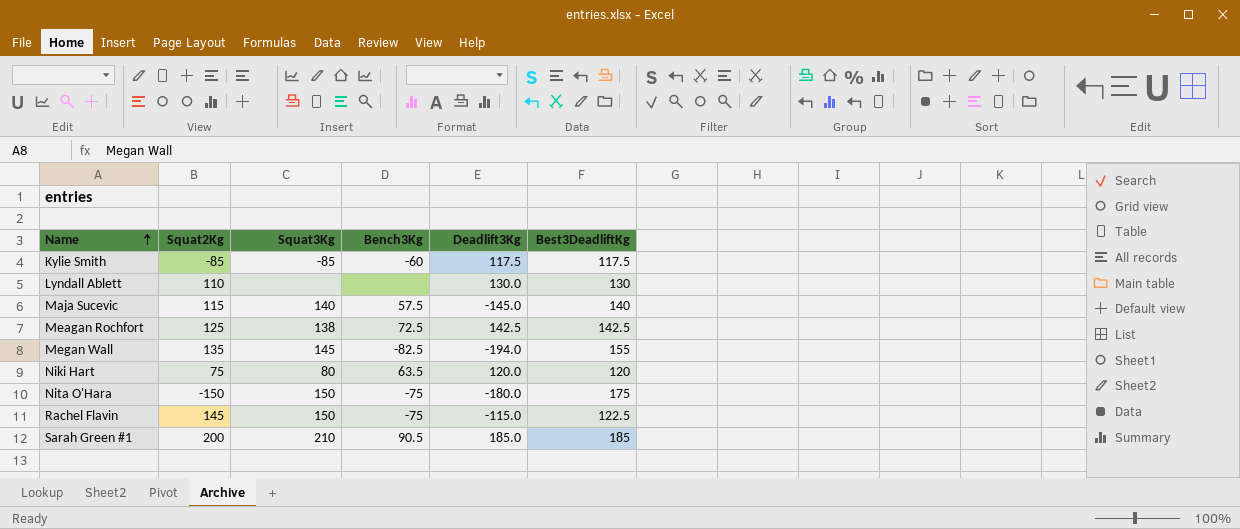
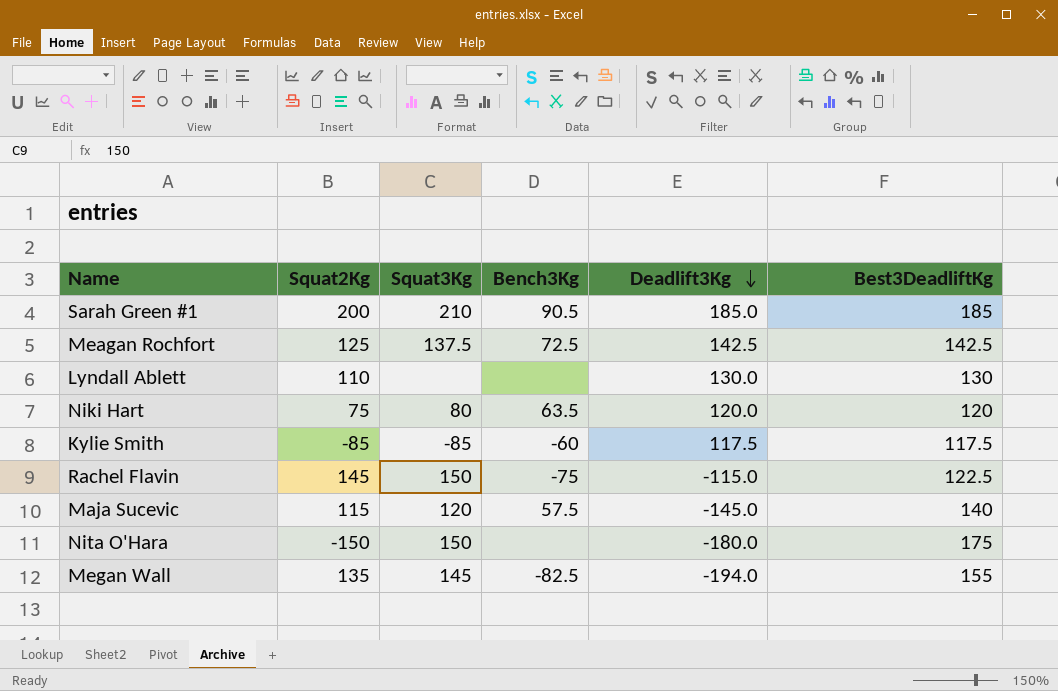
row order: Name ascending -> Deadlift3Kg descending
Meagan Rochfort | Squat3Kg: 138 -> 137.5
Maja Sucevic | Squat3Kg: 140 -> 120
Nita O'Hara | Bench3Kg: -75 -> none

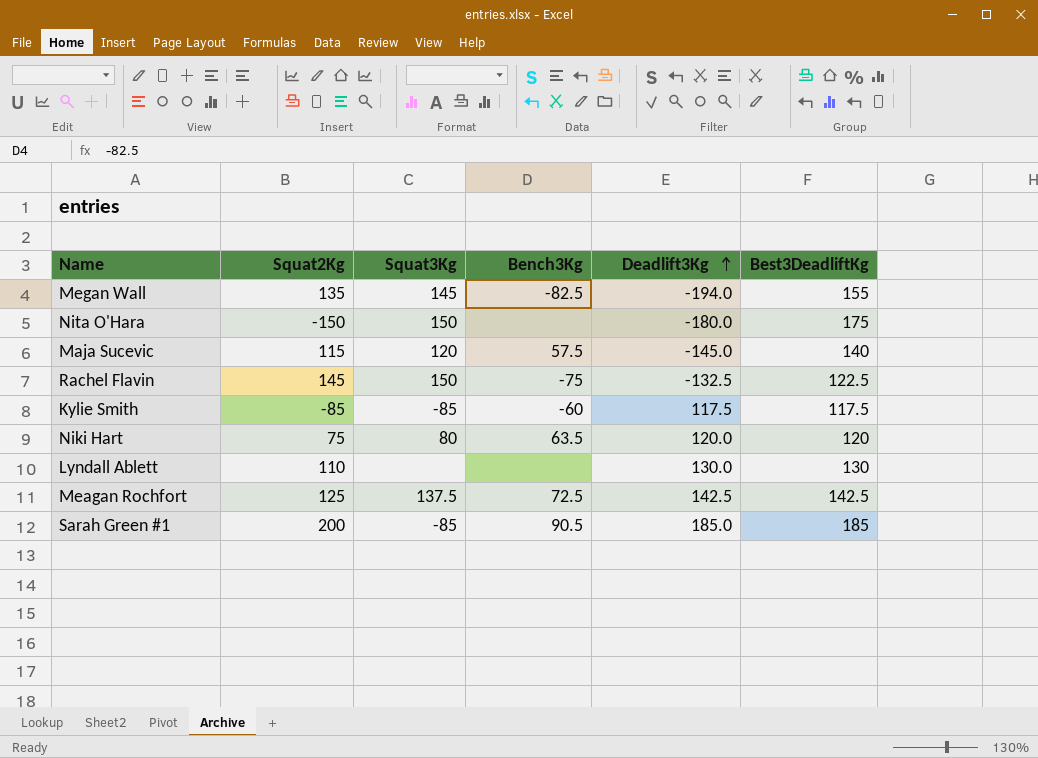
row order: Deadlift3Kg descending -> Deadlift3Kg ascending
Rachel Flavin | Deadlift3Kg: -115.0 -> -132.5
Sarah Green #1 | Squat3Kg: 210 -> -85

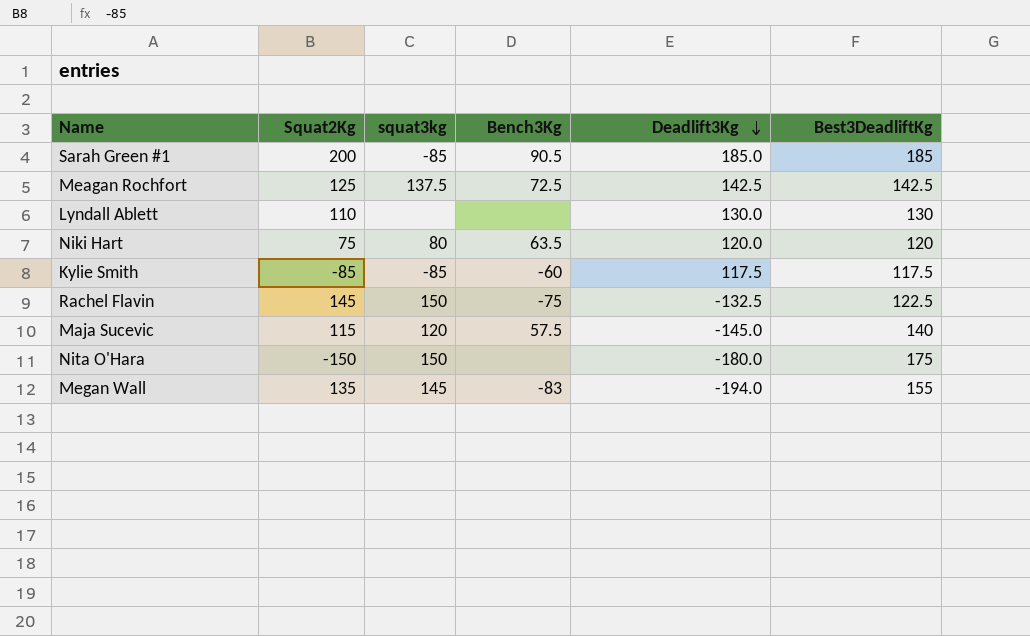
row order: Deadlift3Kg ascending -> Deadlift3Kg descending
column name: Squat3Kg -> squat3kg
Megan Wall | Bench3Kg: -82.5 -> -83

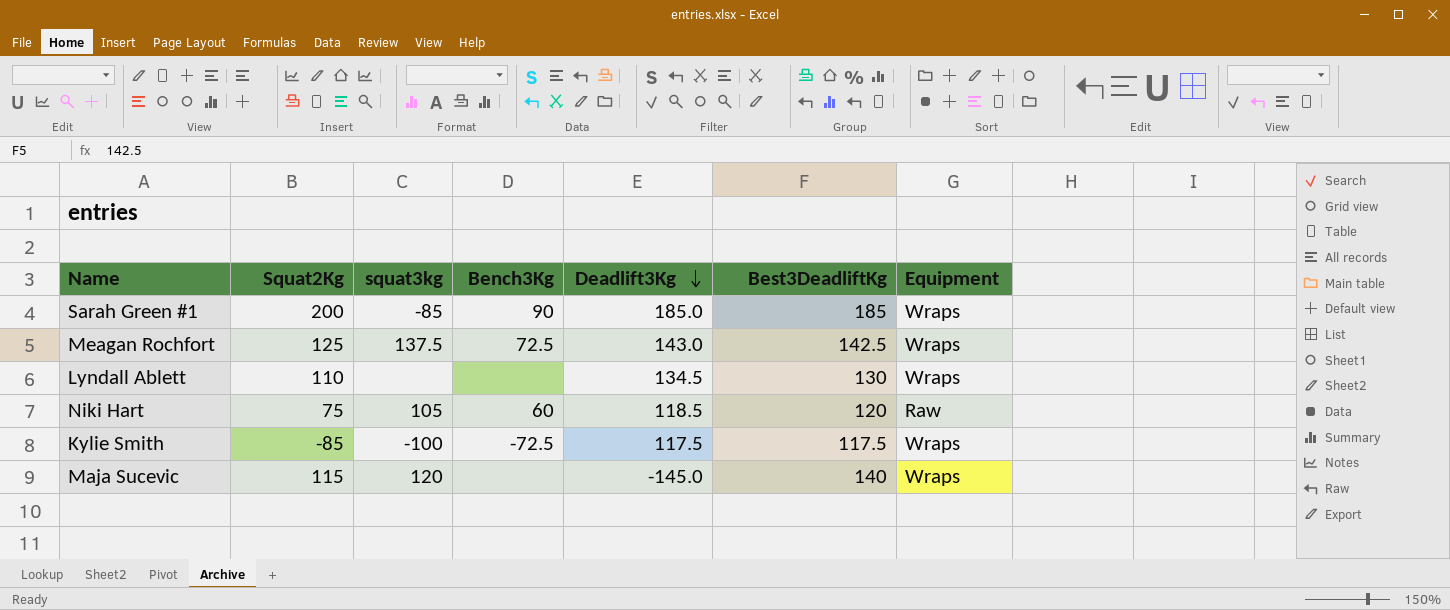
column Equipment | position: none -> 7
row Rachel Flavin: 145 | 150 | -75 | -132.5 | 122.5 -> none
row Nita O'Hara: -150 | 150 | none | -180.0 | 175 -> none
row Megan Wall: 135 | 145 | -83 | -194.0 | 155 -> none
Sarah Green #1 | Bench3Kg: 90.5 -> 90
Meagan Rochfort | Deadlift3Kg: 142.5 -> 143.0
Lyndall Ablett | Deadlift3Kg: 130.0 -> 134.5
Niki Hart | squat3kg: 80 -> 105
Niki Hart | Bench3Kg: 63.5 -> 60
Niki Hart | Deadlift3Kg: 120.0 -> 118.5
Kylie Smith | squat3kg: -85 -> -100
Kylie Smith | Bench3Kg: -60 -> -72.5
Maja Sucevic | Bench3Kg: 57.5 -> none

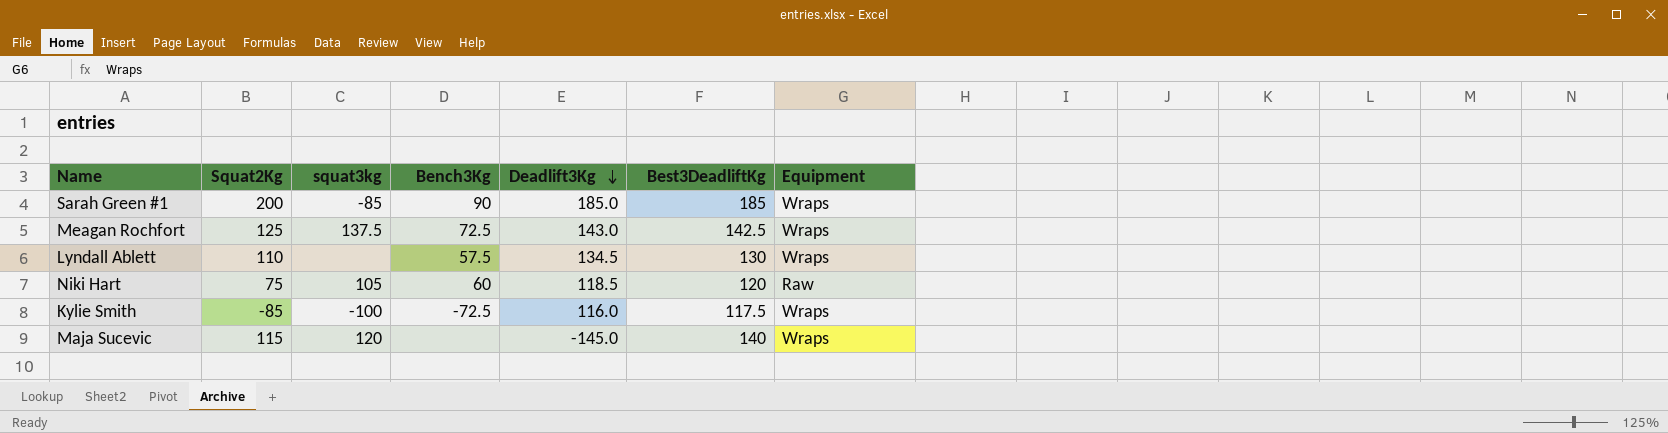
Lyndall Ablett | Bench3Kg: none -> 57.5
Kylie Smith | Deadlift3Kg: 117.5 -> 116.0

